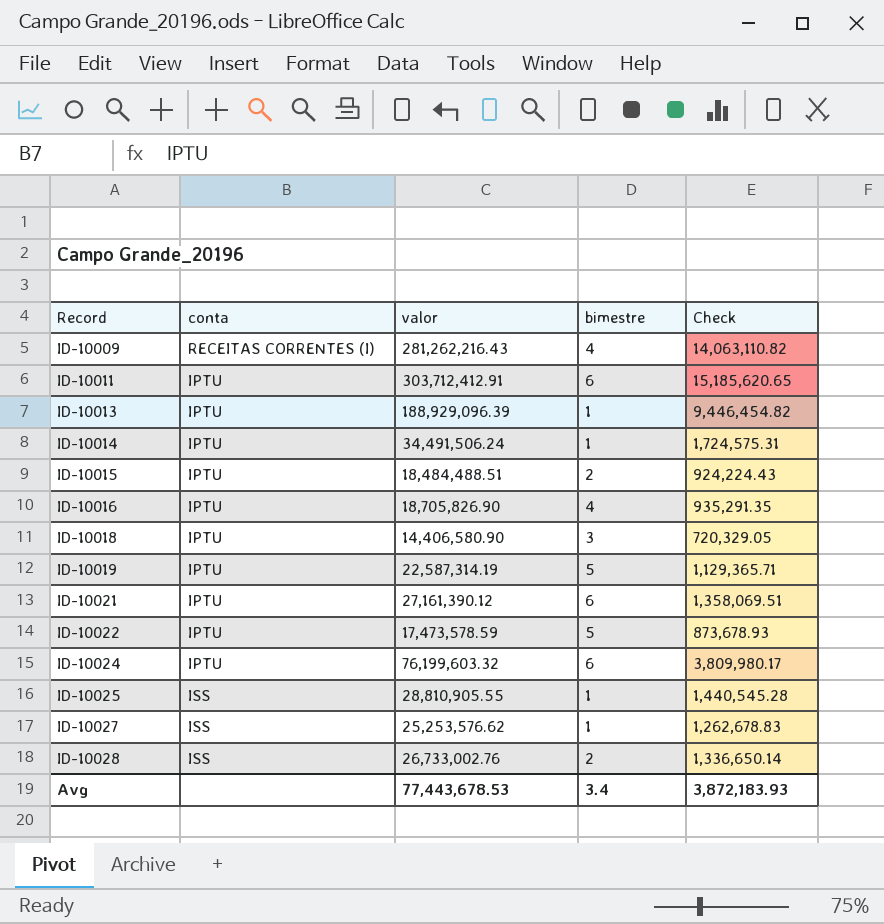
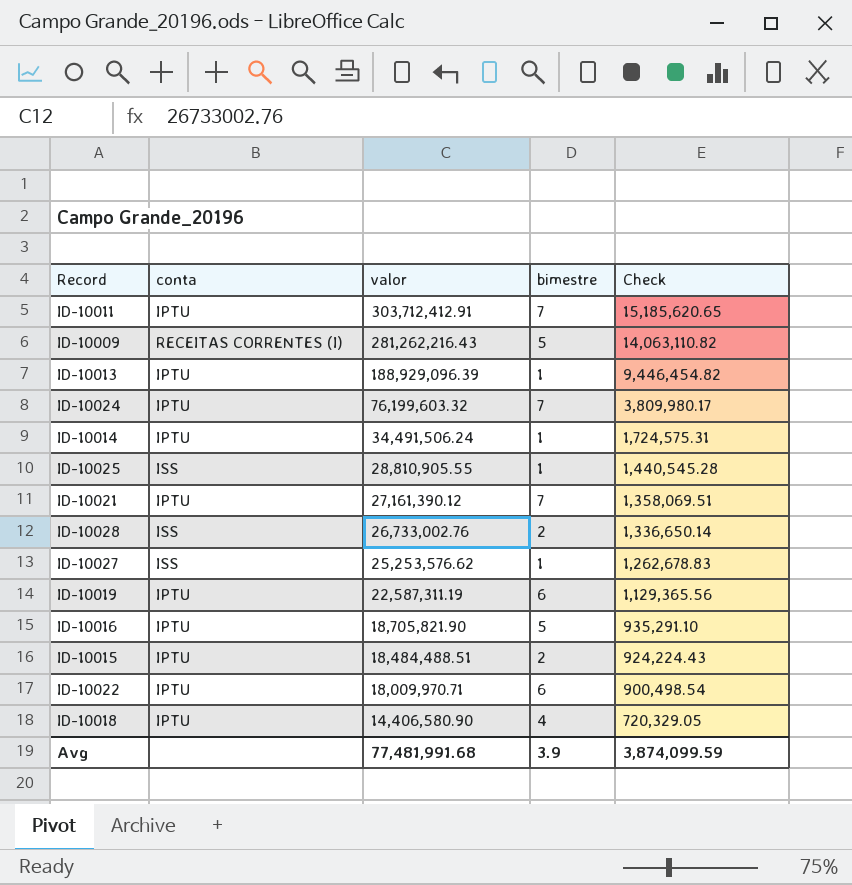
row order: Record ascending -> valor descending
ID-10011 | bimestre: 6 -> 7
ID-10009 | bimestre: 4 -> 5
ID-10024 | bimestre: 6 -> 7
ID-10021 | bimestre: 6 -> 7
ID-10019 | valor: 22,587,314.19 -> 22,587,311.19
ID-10019 | bimestre: 5 -> 6
ID-10019 | Check: 1,129,365.71 -> 1,129,365.56
ID-10016 | valor: 18,705,826.90 -> 18,705,821.90
ID-10016 | bimestre: 4 -> 5
ID-10016 | Check: 935,291.35 -> 935,291.10
ID-10022 | valor: 17,473,578.59 -> 18,009,970.71
ID-10022 | bimestre: 5 -> 6
ID-10022 | Check: 873,678.93 -> 900,498.54
ID-10018 | bimestre: 3 -> 4
Avg | valor: 77,443,678.53 -> 77,481,991.68
Avg | bimestre: 3.4 -> 3.9
Avg | Check: 3,872,183.93 -> 3,874,099.59

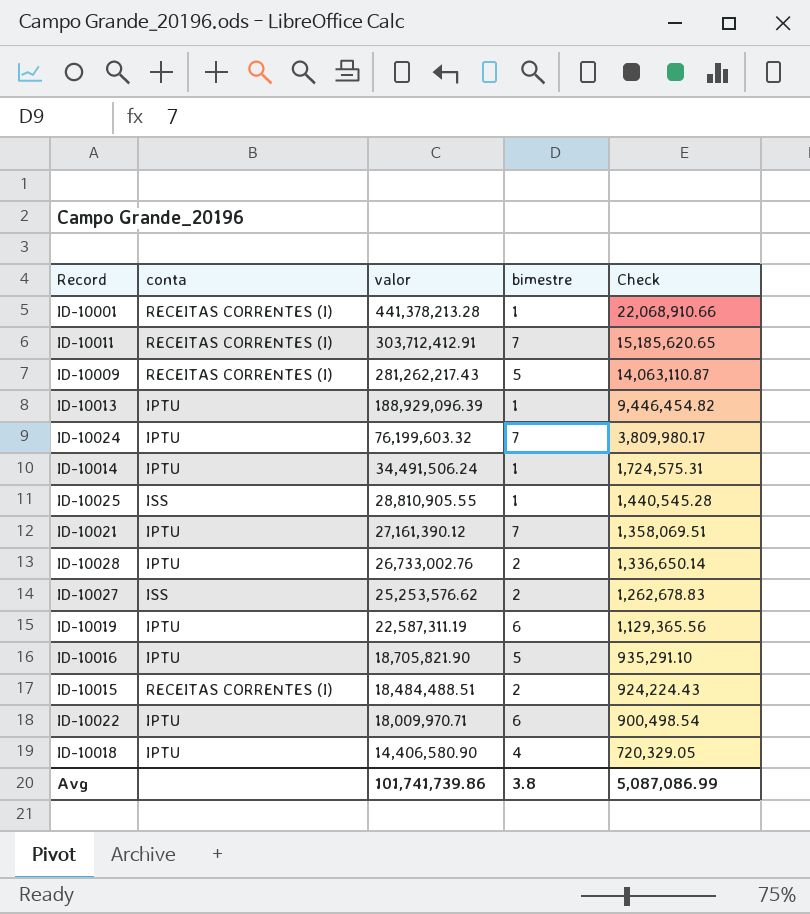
row ID-10001: none -> RECEITAS CORRENTES (I) | 441,378,213.28 | 1 | 22,068,910.66
ID-10011 | conta: IPTU -> RECEITAS CORRENTES (I)
ID-10009 | valor: 281,262,216.43 -> 281,262,217.43
ID-10009 | Check: 14,063,110.82 -> 14,063,110.87
ID-10028 | conta: ISS -> IPTU
ID-10027 | bimestre: 1 -> 2
ID-10015 | conta: IPTU -> RECEITAS CORRENTES (I)
Avg | valor: 77,481,991.68 -> 101,741,739.86
Avg | bimestre: 3.9 -> 3.8
Avg | Check: 3,874,099.59 -> 5,087,086.99

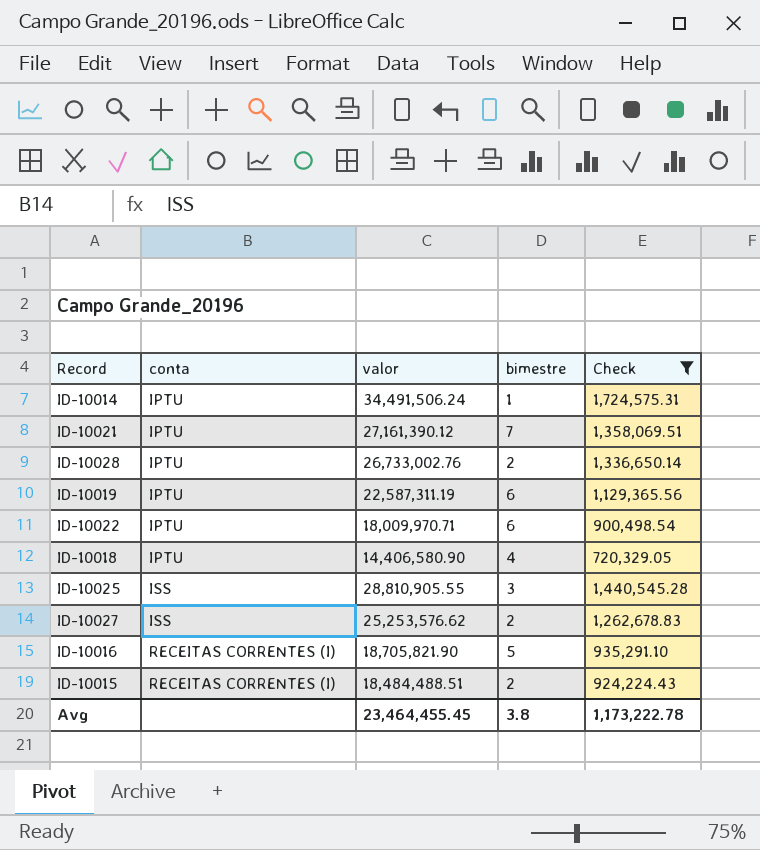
filter: none -> Check <= 1,724,575.31
row order: valor descending -> conta ascending
ID-10025 | bimestre: 1 -> 3
ID-10016 | conta: IPTU -> RECEITAS CORRENTES (I)
Avg | valor: 101,741,739.86 -> 23,464,455.45
Avg | Check: 5,087,086.99 -> 1,173,222.78

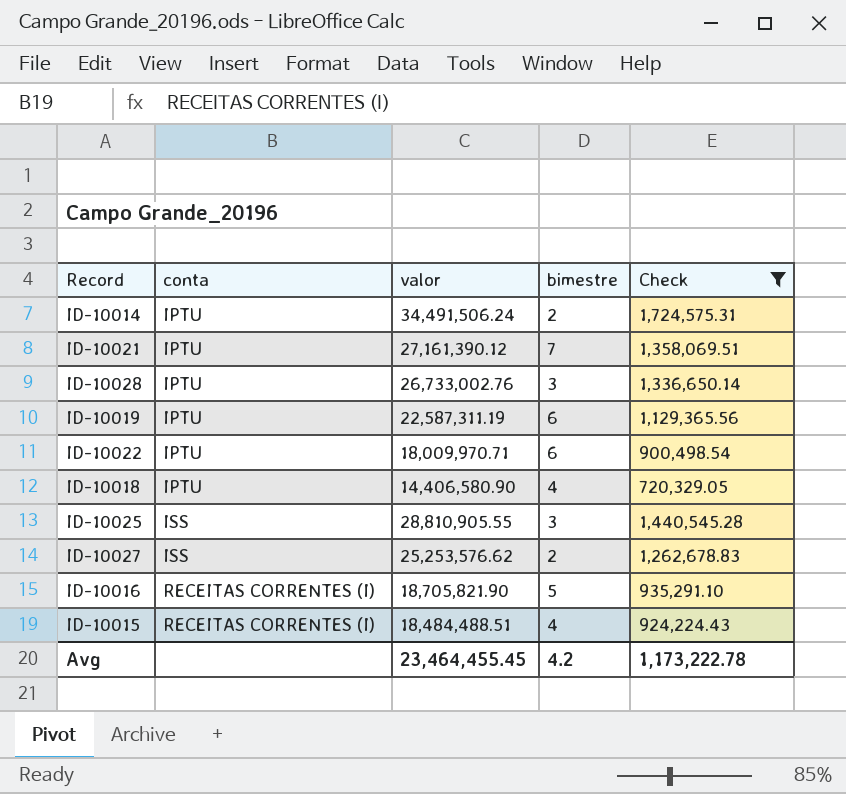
ID-10014 | bimestre: 1 -> 2
ID-10028 | bimestre: 2 -> 3
ID-10015 | bimestre: 2 -> 4
Avg | bimestre: 3.8 -> 4.2

